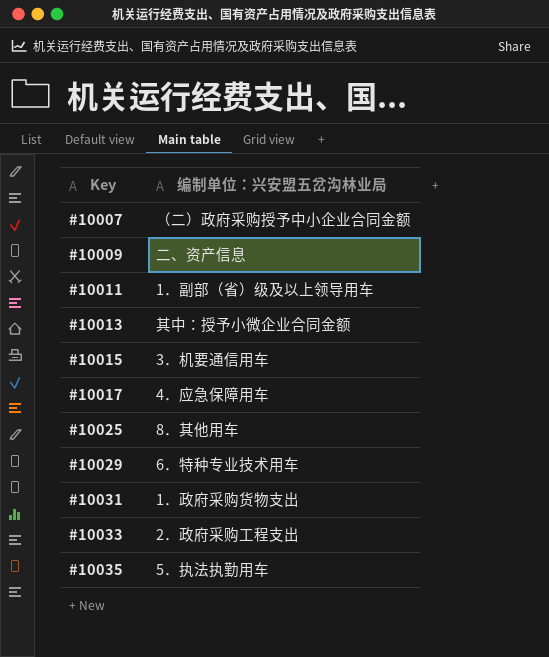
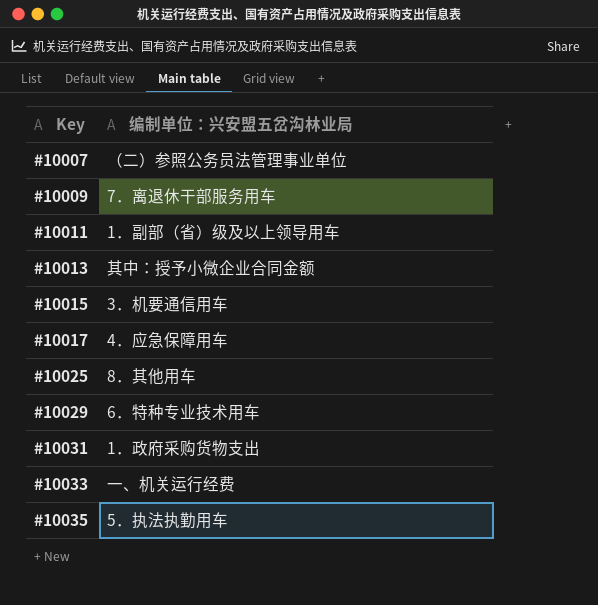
#10007 | 编制单位：兴安盟五岔沟林业局: （二）政府采购授予中小企业合同金额 -> （二）参照公务员法管理事业单位
#10009 | 编制单位：兴安盟五岔沟林业局: 二、资产信息 -> 7．离退休干部服务用车
#10033 | 编制单位：兴安盟五岔沟林业局: 2．政府采购工程支出 -> 一、机关运行经费

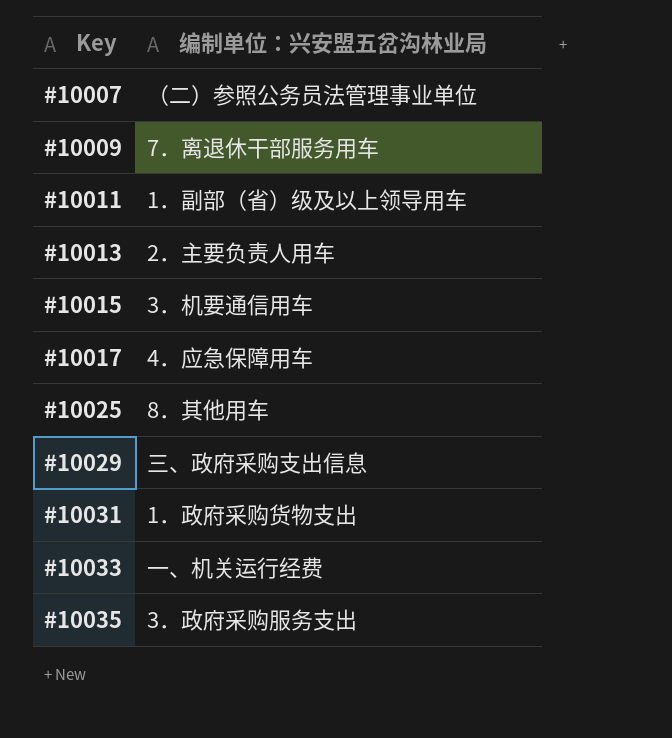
#10013 | 编制单位：兴安盟五岔沟林业局: 其中：授予小微企业合同金额 -> 2．主要负责人用车
#10029 | 编制单位：兴安盟五岔沟林业局: 6．特种专业技术用车 -> 三、政府采购支出信息
#10035 | 编制单位：兴安盟五岔沟林业局: 5．执法执勤用车 -> 3．政府采购服务支出

